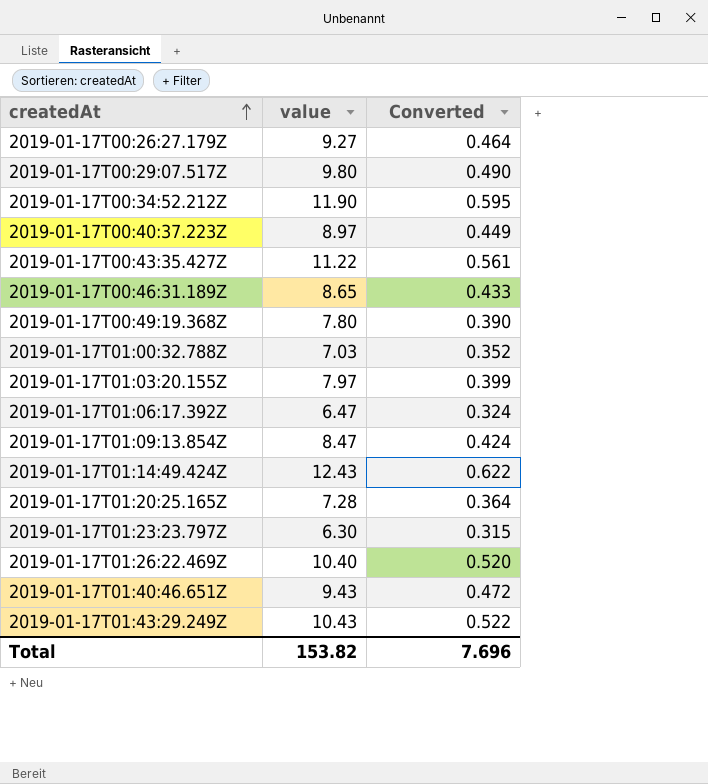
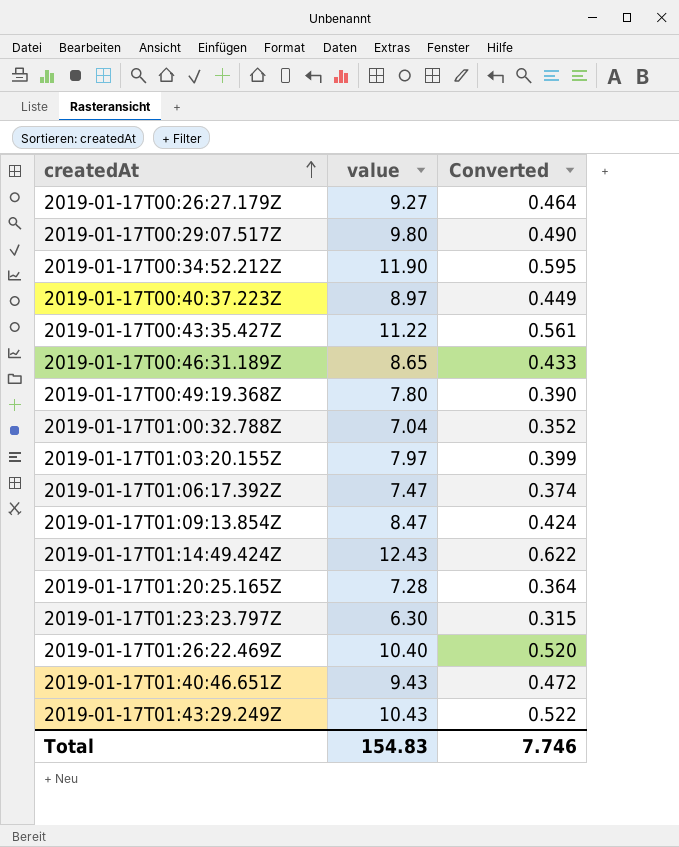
2019-01-17T01:00:32.788Z | value: 7.03 -> 7.04
2019-01-17T01:06:17.392Z | value: 6.47 -> 7.47
2019-01-17T01:06:17.392Z | Converted: 0.324 -> 0.374
Total | value: 153.82 -> 154.83
Total | Converted: 7.696 -> 7.746

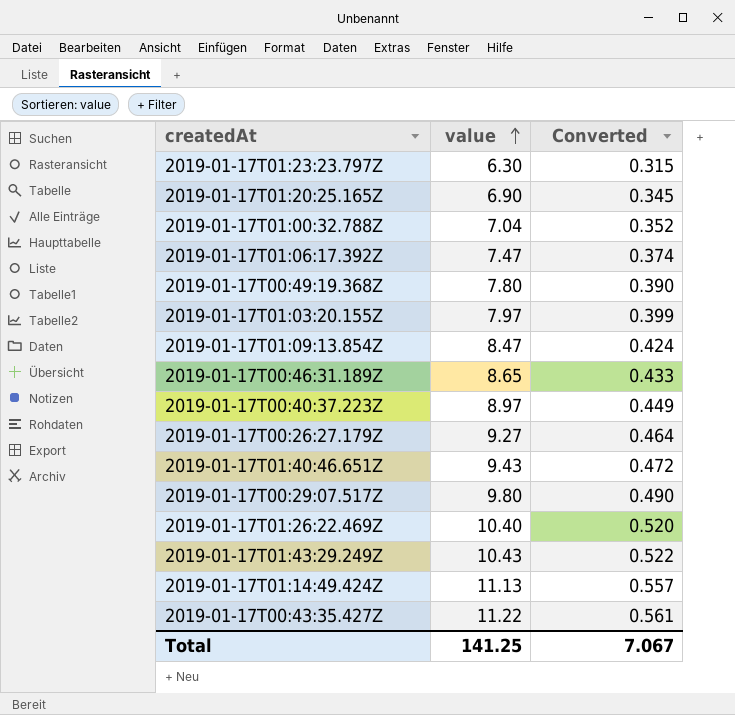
row order: createdAt ascending -> value ascending
row 2019-01-17T00:34:52.212Z: 11.90 | 0.595 -> none
2019-01-17T01:20:25.165Z | value: 7.28 -> 6.90
2019-01-17T01:20:25.165Z | Converted: 0.364 -> 0.345
2019-01-17T01:14:49.424Z | value: 12.43 -> 11.13
2019-01-17T01:14:49.424Z | Converted: 0.622 -> 0.557
Total | value: 154.83 -> 141.25
Total | Converted: 7.746 -> 7.067

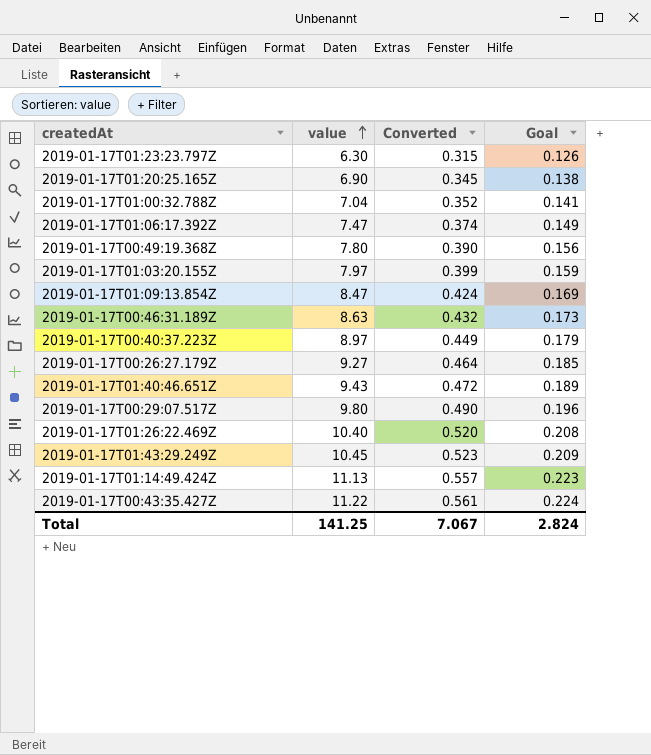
column Goal | formula: none -> [value] * 0.02
2019-01-17T00:46:31.189Z | value: 8.65 -> 8.63
2019-01-17T00:46:31.189Z | Converted: 0.433 -> 0.432
2019-01-17T01:43:29.249Z | value: 10.43 -> 10.45
2019-01-17T01:43:29.249Z | Converted: 0.522 -> 0.523

